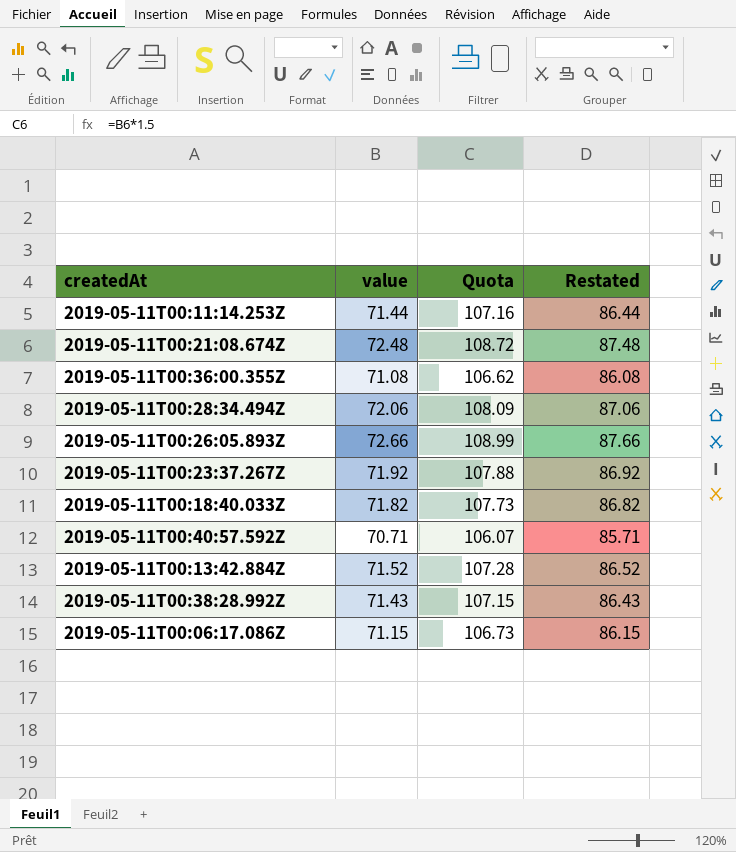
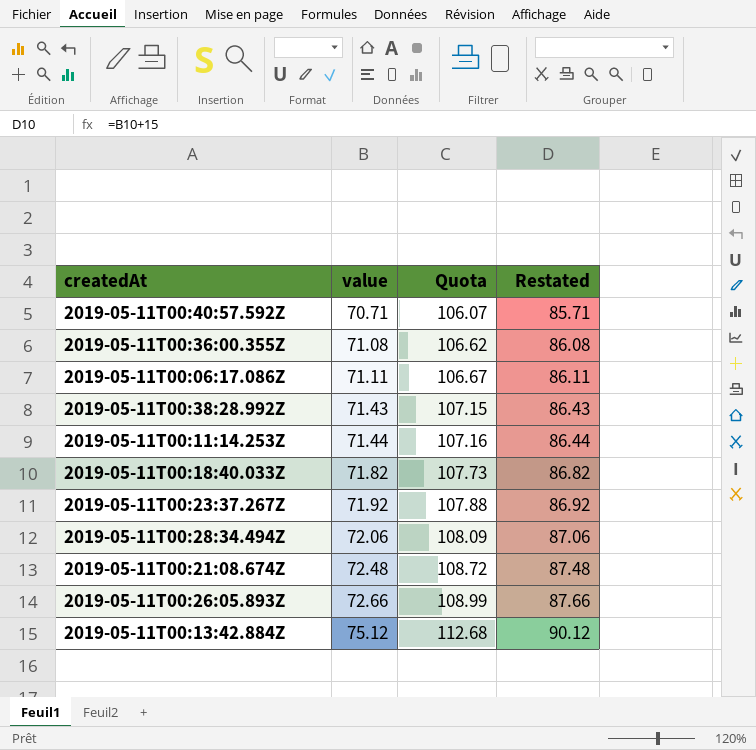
row order: none -> value ascending
2019-05-11T00:06:17.086Z | value: 71.15 -> 71.11
2019-05-11T00:06:17.086Z | Quota: 106.73 -> 106.67
2019-05-11T00:06:17.086Z | Restated: 86.15 -> 86.11
2019-05-11T00:13:42.884Z | value: 71.52 -> 75.12
2019-05-11T00:13:42.884Z | Quota: 107.28 -> 112.68
2019-05-11T00:13:42.884Z | Restated: 86.52 -> 90.12

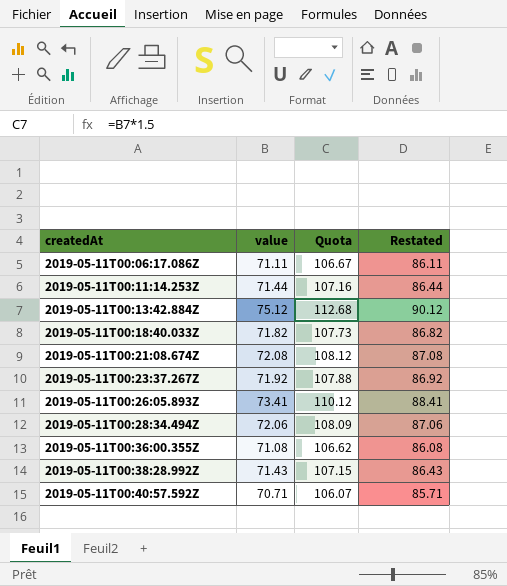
row order: value ascending -> createdAt ascending
2019-05-11T00:21:08.674Z | value: 72.48 -> 72.08
2019-05-11T00:21:08.674Z | Quota: 108.72 -> 108.12
2019-05-11T00:21:08.674Z | Restated: 87.48 -> 87.08
2019-05-11T00:26:05.893Z | value: 72.66 -> 73.41
2019-05-11T00:26:05.893Z | Quota: 108.99 -> 110.12
2019-05-11T00:26:05.893Z | Restated: 87.66 -> 88.41

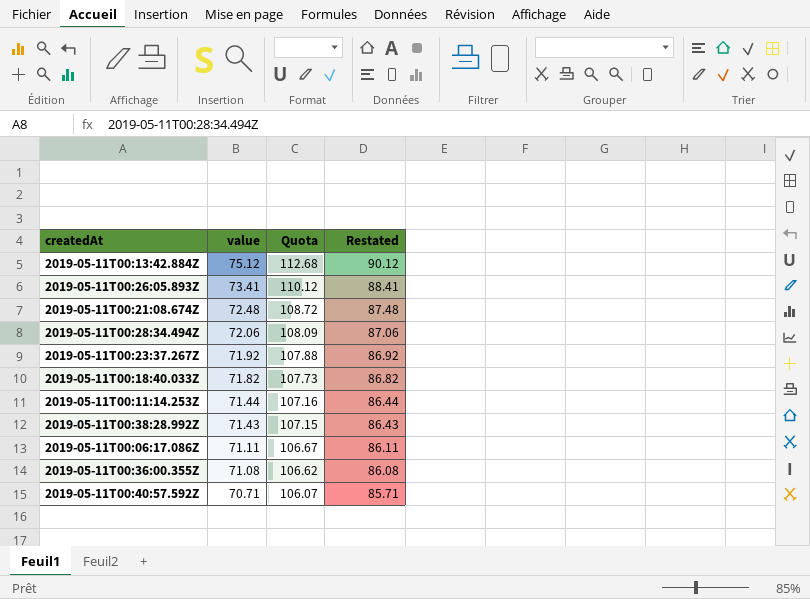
row order: createdAt ascending -> value descending
2019-05-11T00:21:08.674Z | value: 72.08 -> 72.48
2019-05-11T00:21:08.674Z | Quota: 108.12 -> 108.72
2019-05-11T00:21:08.674Z | Restated: 87.08 -> 87.48

